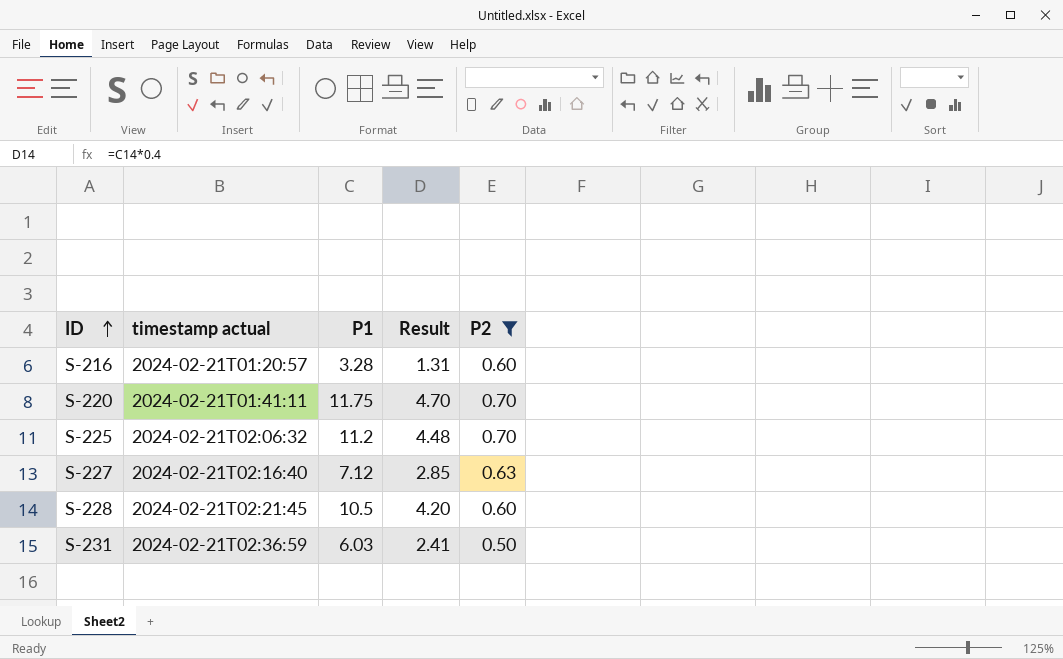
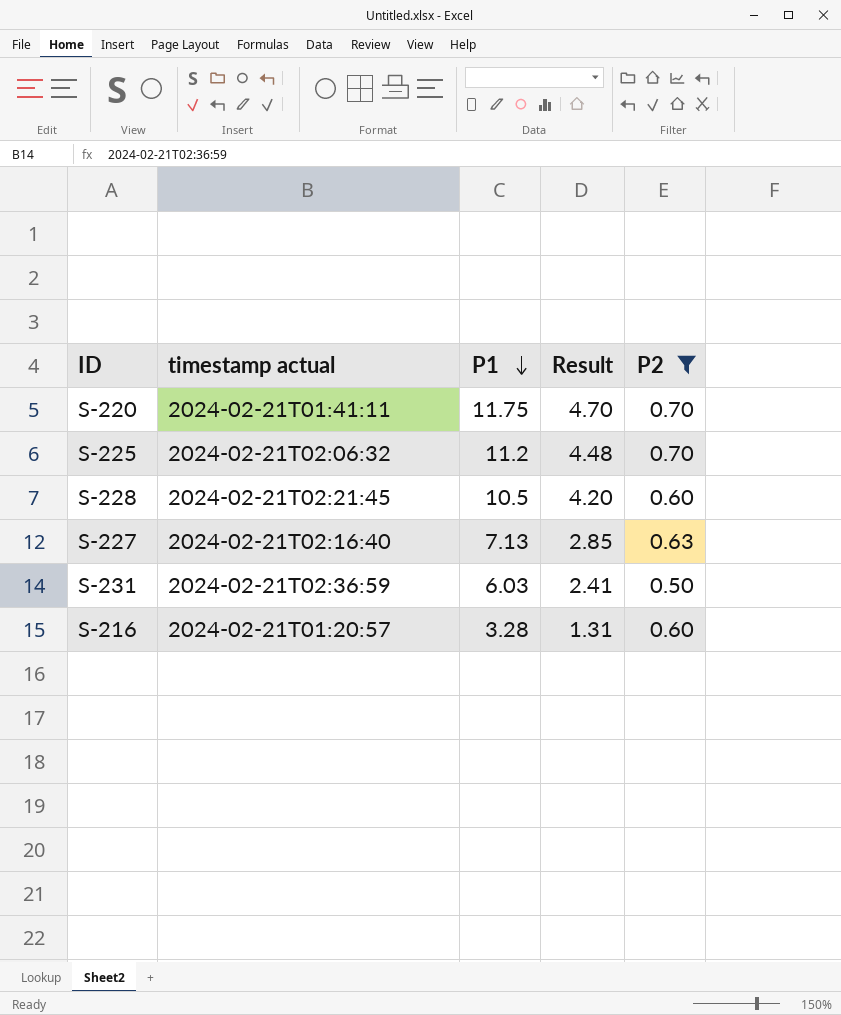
row order: ID ascending -> P1 descending
S-227 | P1: 7.12 -> 7.13

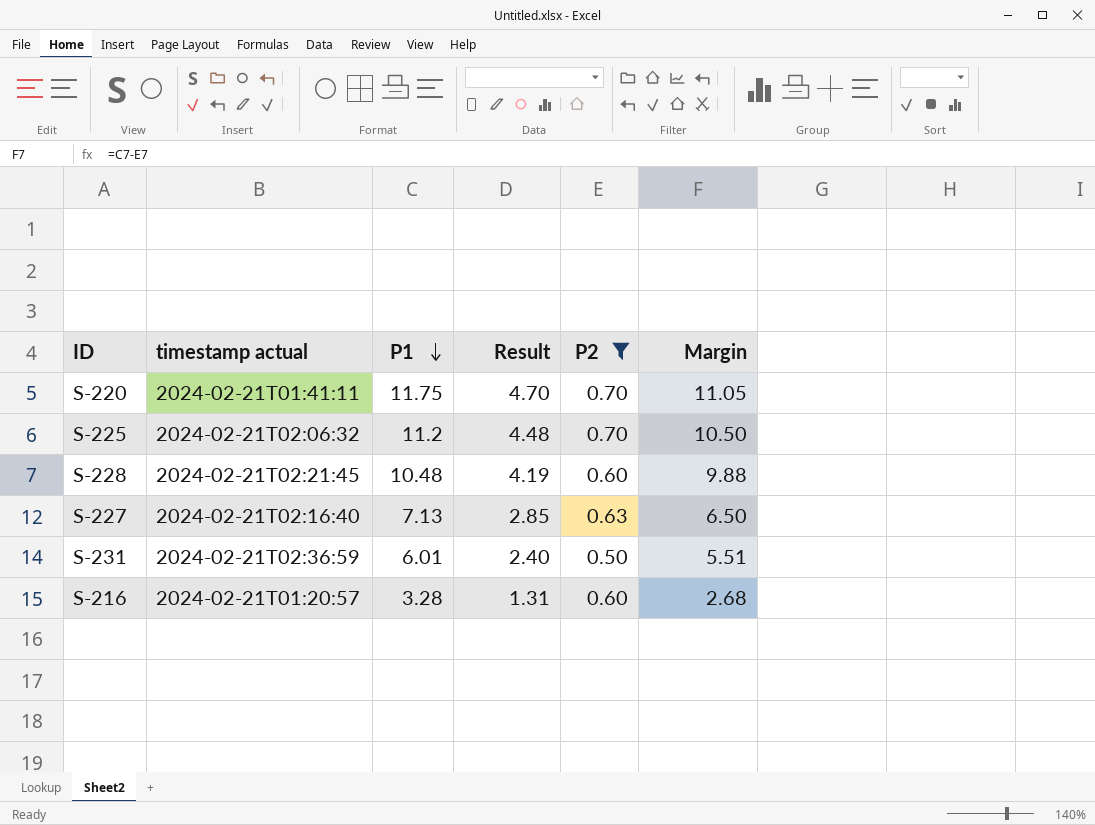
column Margin | formula: none -> [P1] - [P2]
S-228 | P1: 10.5 -> 10.48
S-228 | Result: 4.20 -> 4.19
S-231 | P1: 6.03 -> 6.01
S-231 | Result: 2.41 -> 2.40

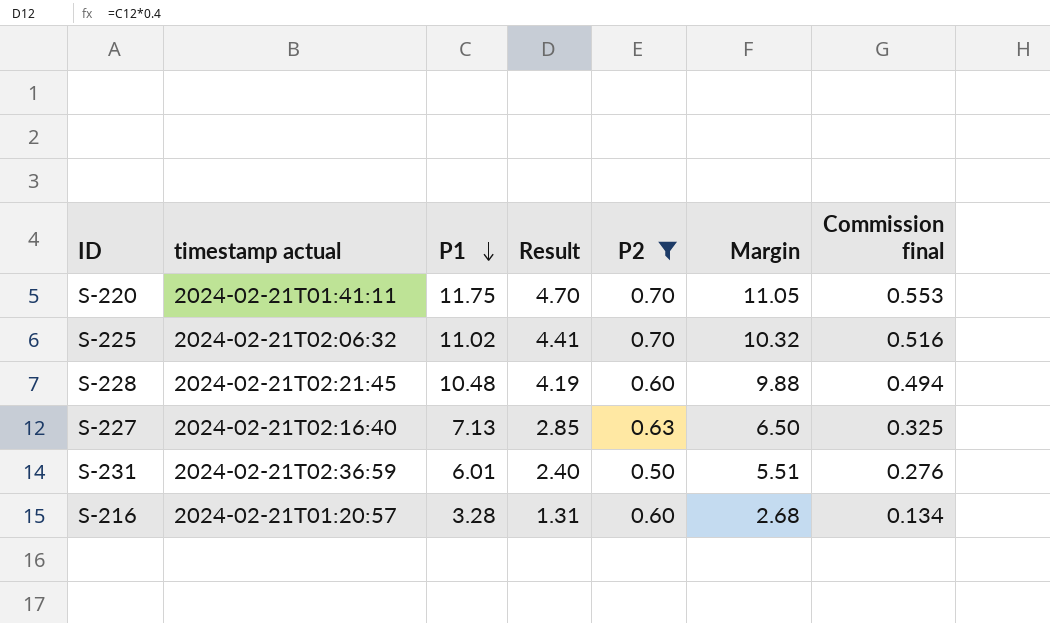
column Commission final | formula: none -> [Margin] * 0.05
S-225 | P1: 11.2 -> 11.02
S-225 | Result: 4.48 -> 4.41
S-225 | Margin: 10.50 -> 10.32

